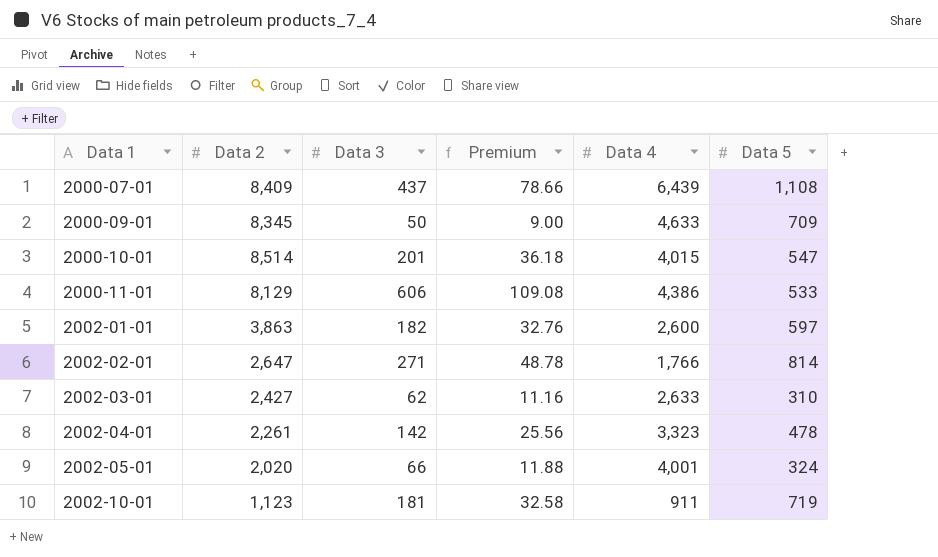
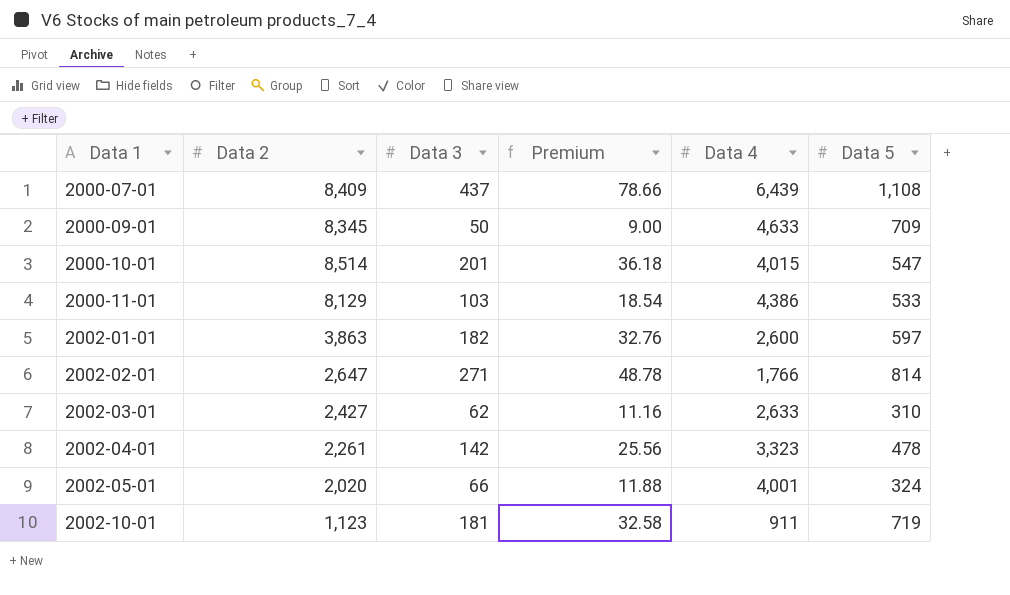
2000-11-01 | Data 3: 606 -> 103
2000-11-01 | Premium: 109.08 -> 18.54

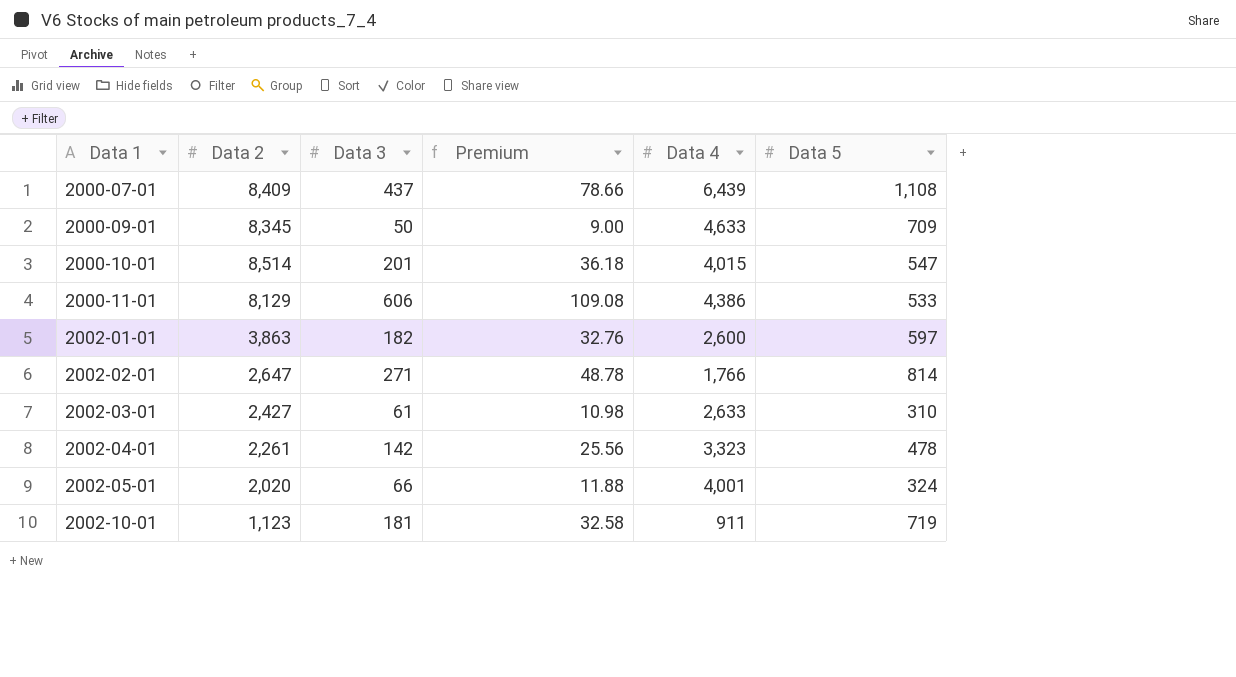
2000-11-01 | Data 3: 103 -> 606
2000-11-01 | Premium: 18.54 -> 109.08
2002-03-01 | Data 3: 62 -> 61
2002-03-01 | Premium: 11.16 -> 10.98

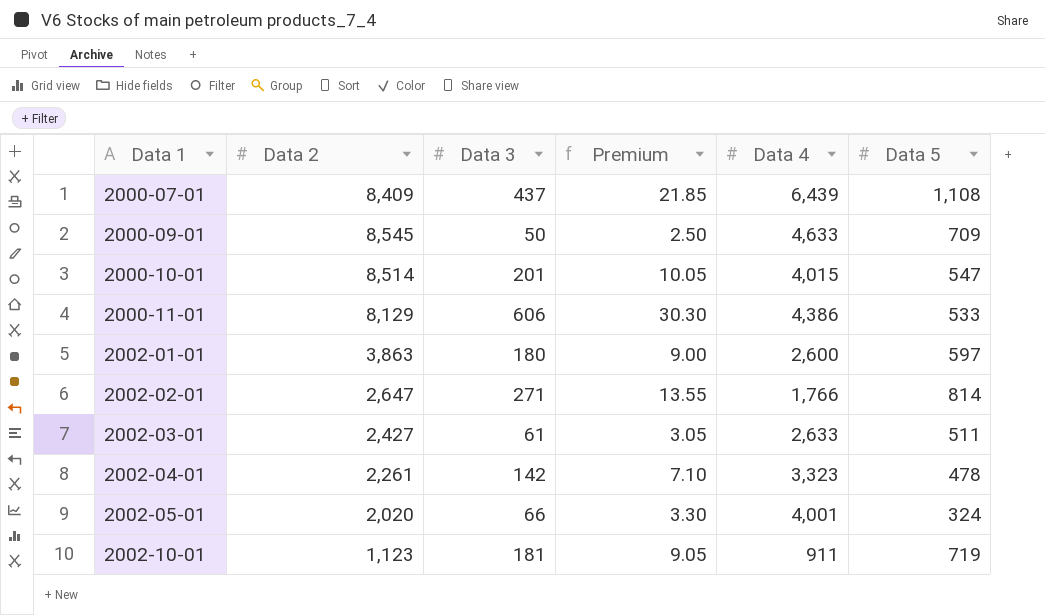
column Premium | formula: [Data 3] * 0.18 -> [Data 3] * 0.05
2000-09-01 | Data 2: 8,345 -> 8,545
2002-01-01 | Data 3: 182 -> 180
2002-03-01 | Data 5: 310 -> 511

